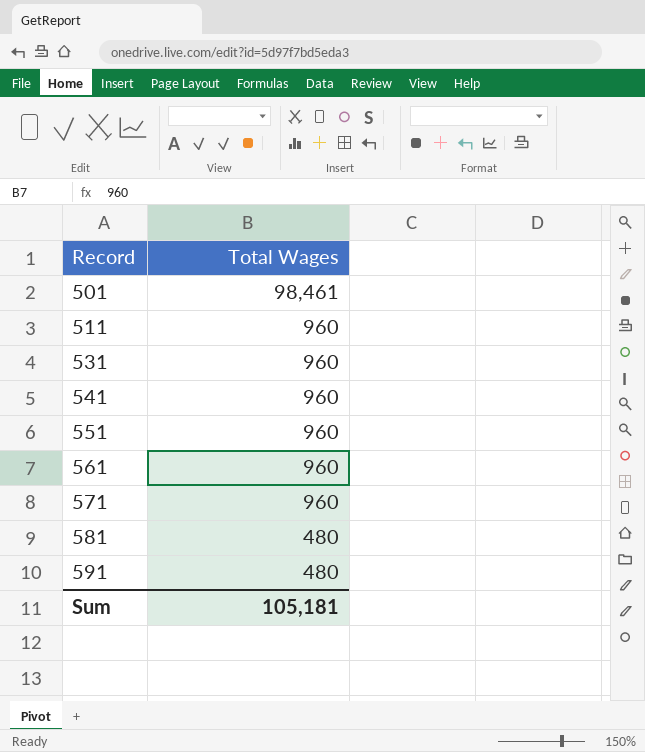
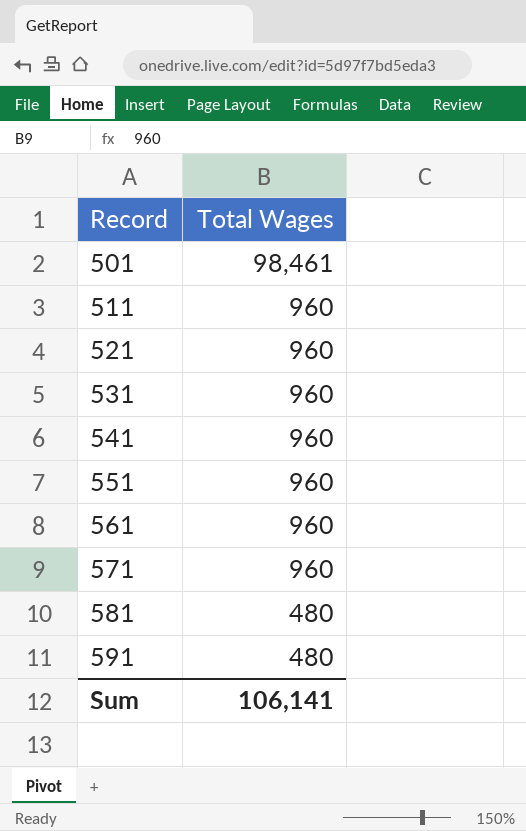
row 521: none -> 960
Sum | Total Wages: 105,181 -> 106,141

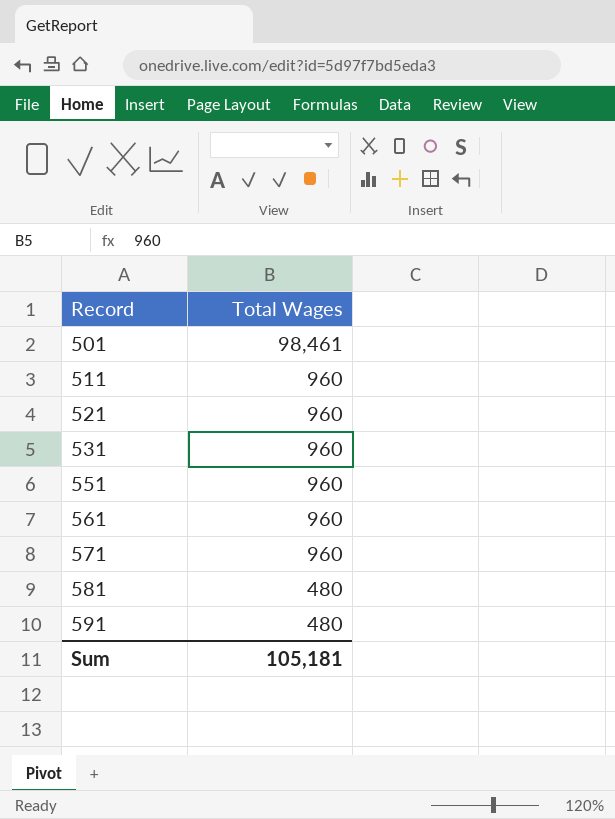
row 541: 960 -> none
Sum | Total Wages: 106,141 -> 105,181

